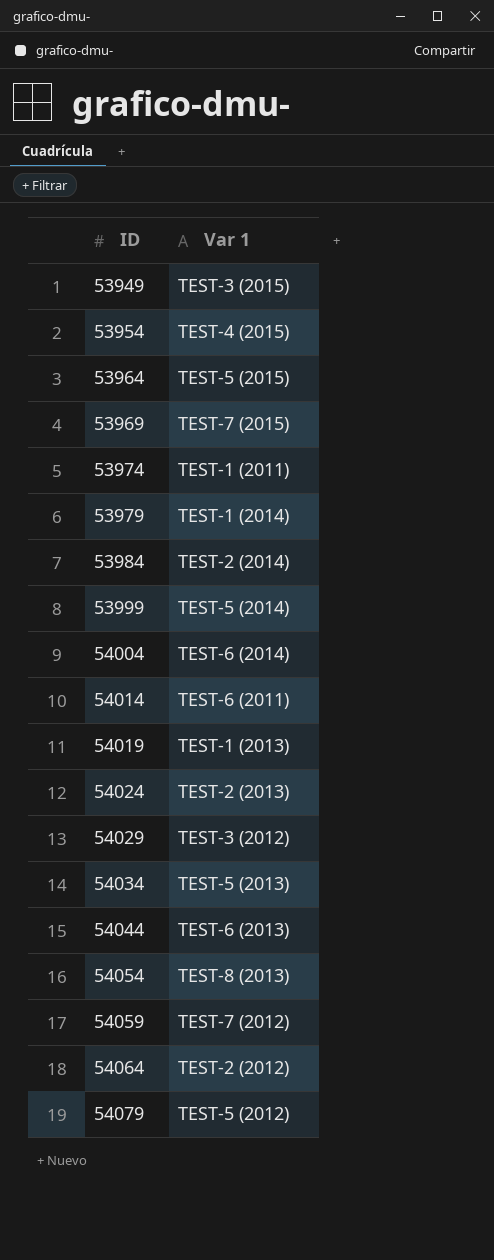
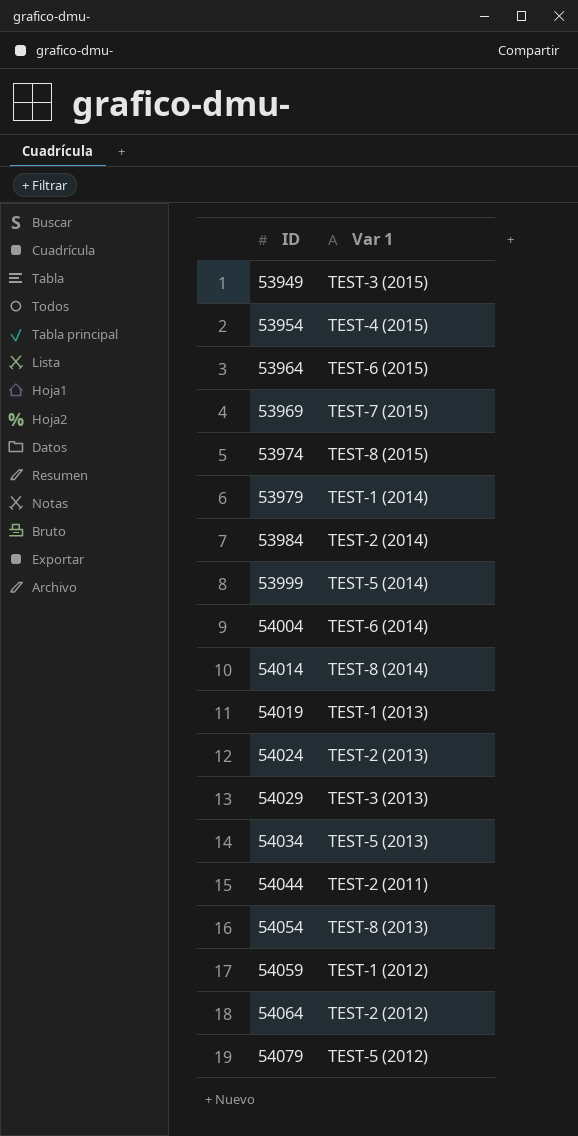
53964 | Var 1: TEST-5 (2015) -> TEST-6 (2015)
53974 | Var 1: TEST-1 (2011) -> TEST-8 (2015)
54014 | Var 1: TEST-6 (2011) -> TEST-8 (2014)
54029 | Var 1: TEST-3 (2012) -> TEST-3 (2013)
54044 | Var 1: TEST-6 (2013) -> TEST-2 (2011)
54059 | Var 1: TEST-7 (2012) -> TEST-1 (2012)

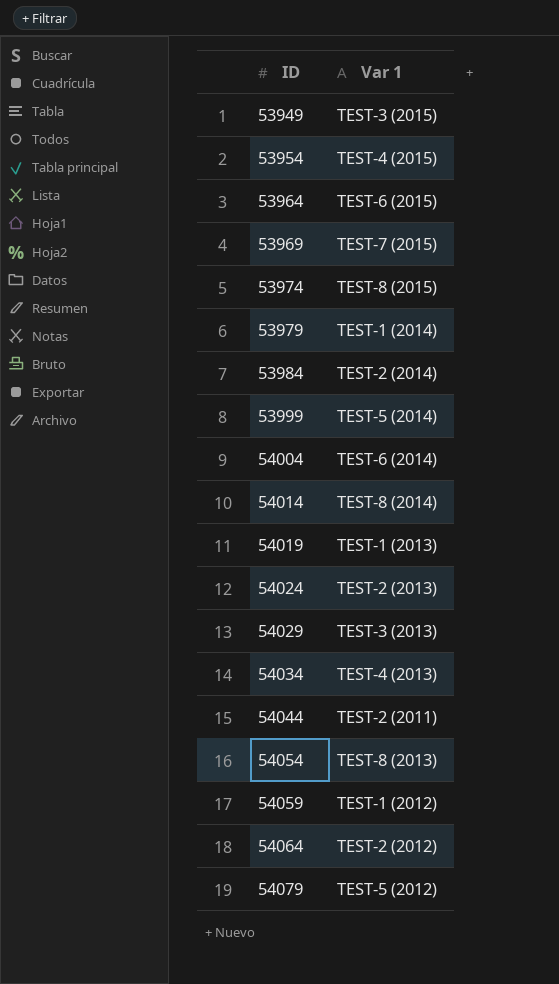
54034 | Var 1: TEST-5 (2013) -> TEST-4 (2013)

